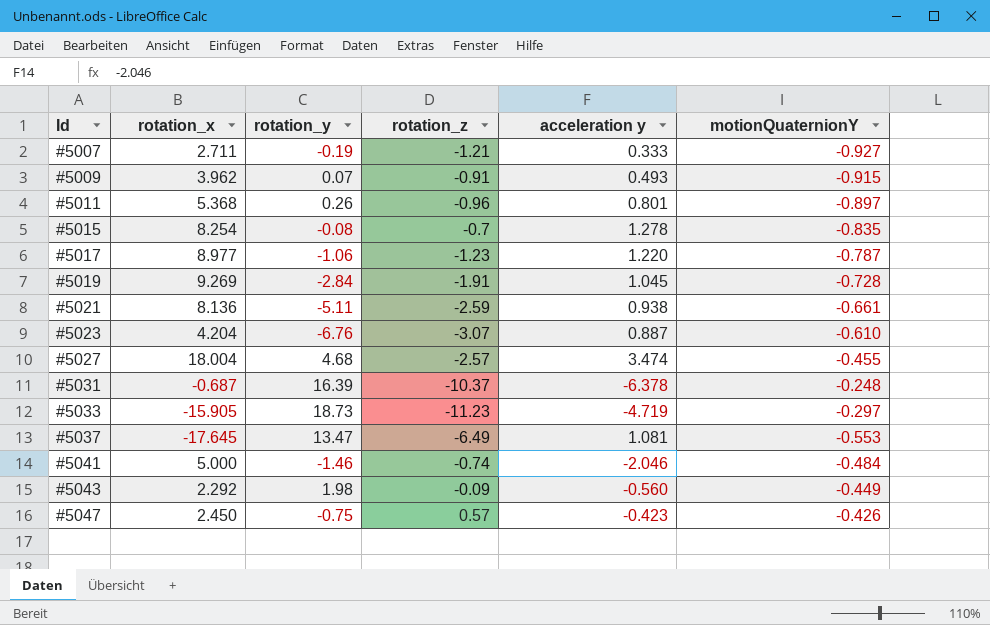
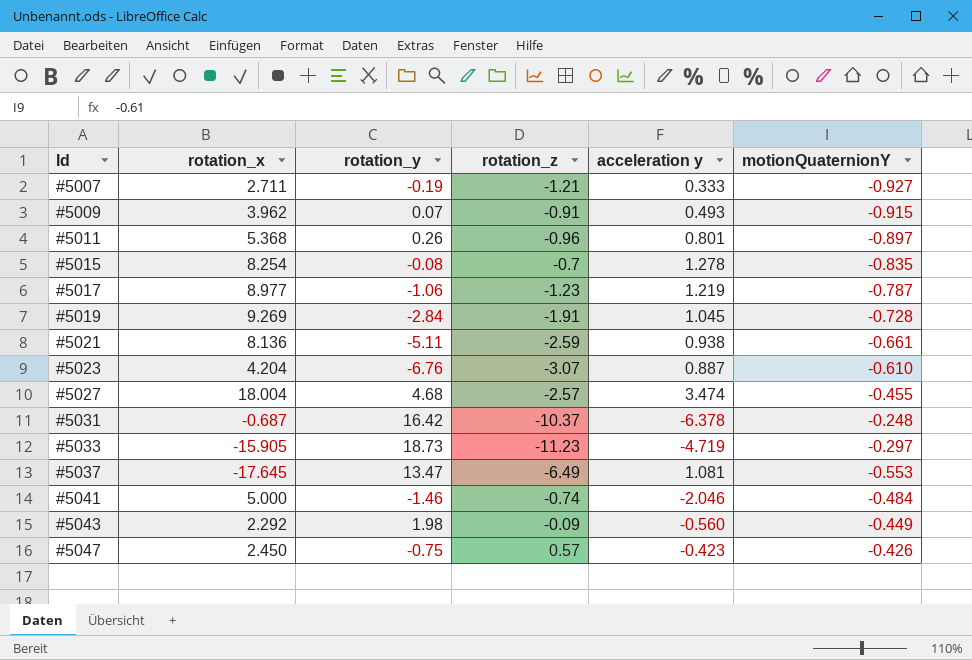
#5017 | acceleration y: 1.220 -> 1.219
#5031 | rotation_y: 16.39 -> 16.42

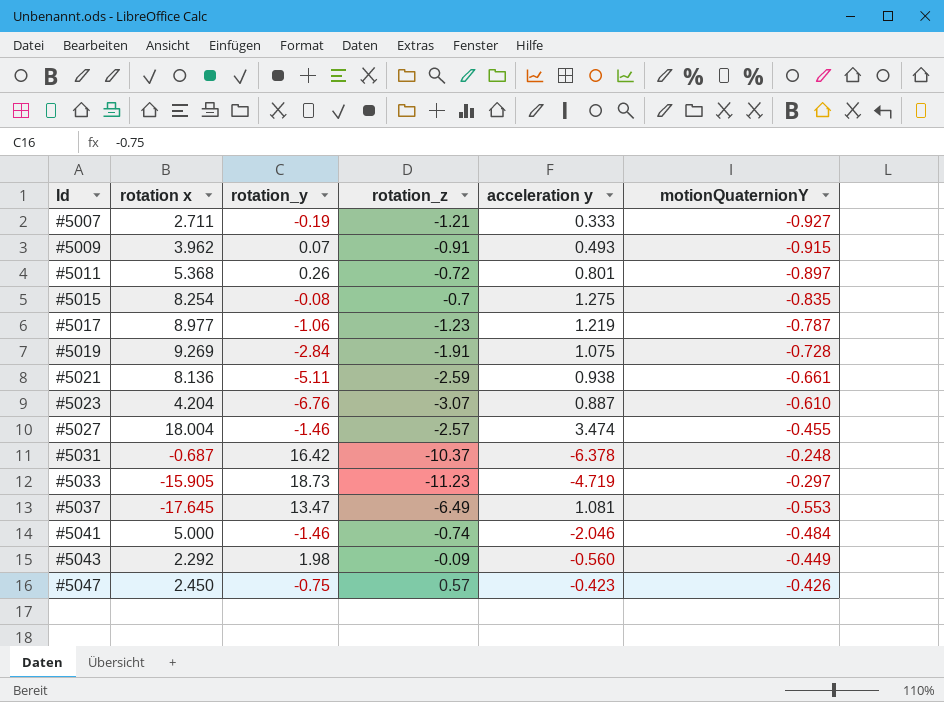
column name: rotation_x -> rotation x
#5011 | rotation_z: -0.96 -> -0.72
#5015 | acceleration y: 1.278 -> 1.275
#5019 | acceleration y: 1.045 -> 1.075
#5027 | rotation_y: 4.68 -> -1.46

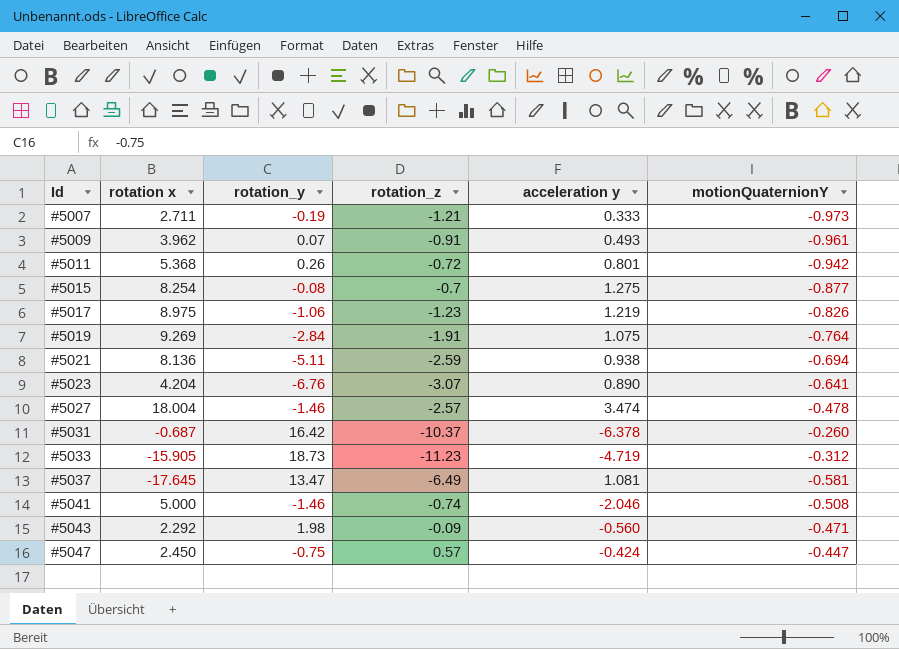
#5007 | motionQuaternionY: -0.927 -> -0.973
#5009 | motionQuaternionY: -0.915 -> -0.961
#5011 | motionQuaternionY: -0.897 -> -0.942
#5015 | motionQuaternionY: -0.835 -> -0.877
#5017 | rotation x: 8.977 -> 8.975
#5017 | motionQuaternionY: -0.787 -> -0.826
#5019 | motionQuaternionY: -0.728 -> -0.764
#5021 | motionQuaternionY: -0.661 -> -0.694
#5023 | acceleration y: 0.887 -> 0.890
#5023 | motionQuaternionY: -0.610 -> -0.641
#5027 | motionQuaternionY: -0.455 -> -0.478
#5031 | motionQuaternionY: -0.248 -> -0.260
#5033 | motionQuaternionY: -0.297 -> -0.312
#5037 | motionQuaternionY: -0.553 -> -0.581
#5041 | motionQuaternionY: -0.484 -> -0.508
#5043 | motionQuaternionY: -0.449 -> -0.471
#5047 | acceleration y: -0.423 -> -0.424
#5047 | motionQuaternionY: -0.426 -> -0.447

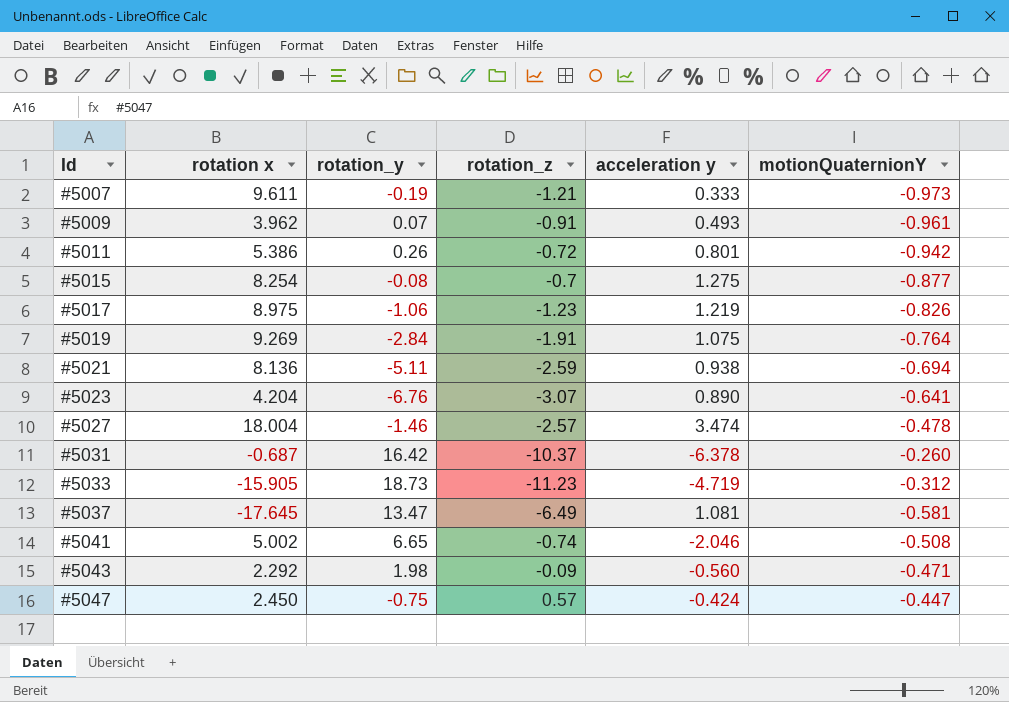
#5007 | rotation x: 2.711 -> 9.611
#5011 | rotation x: 5.368 -> 5.386
#5041 | rotation x: 5.000 -> 5.002
#5041 | rotation_y: -1.46 -> 6.65

